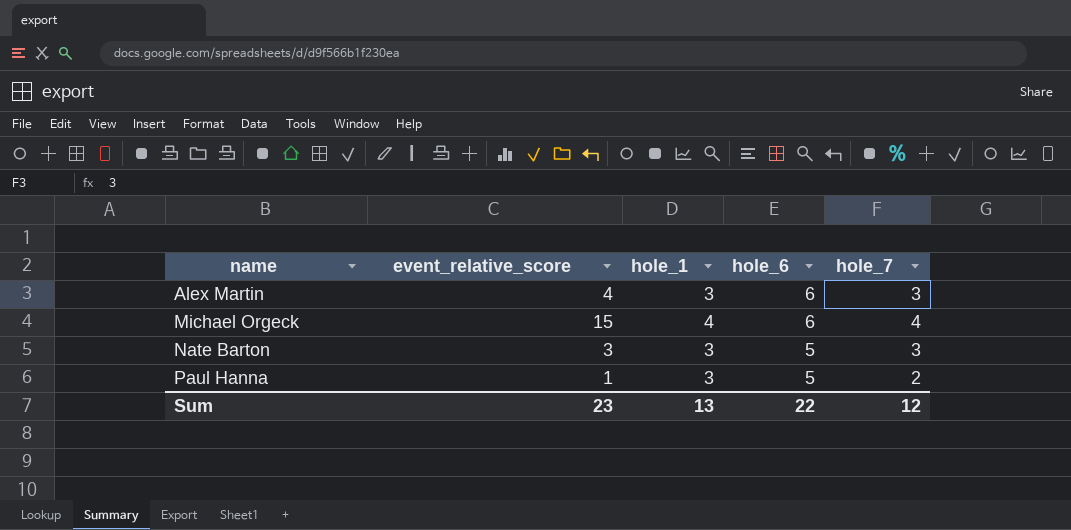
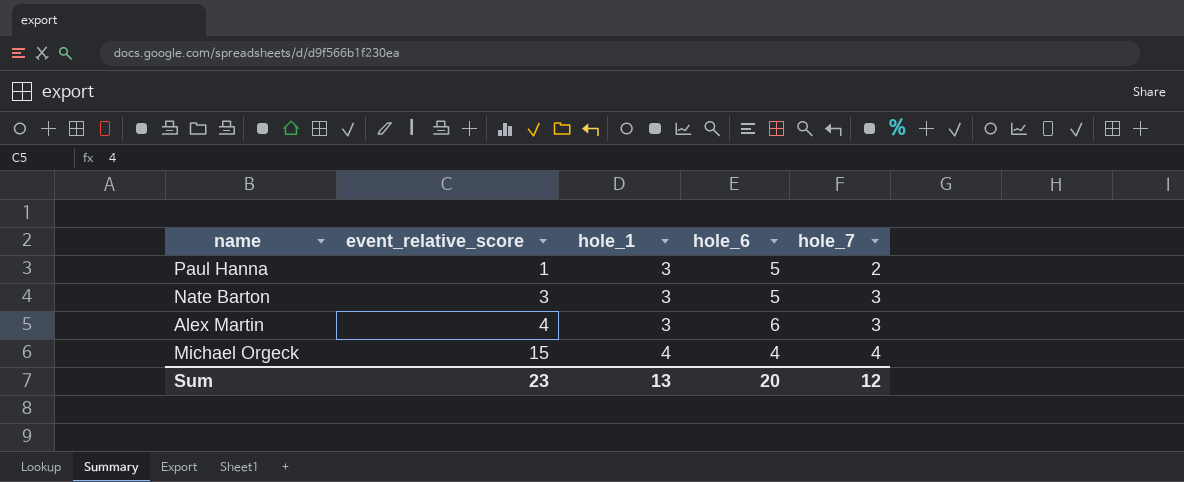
row order: name ascending -> event_relative_score ascending
Michael Orgeck | hole_6: 6 -> 4
Sum | hole_6: 22 -> 20

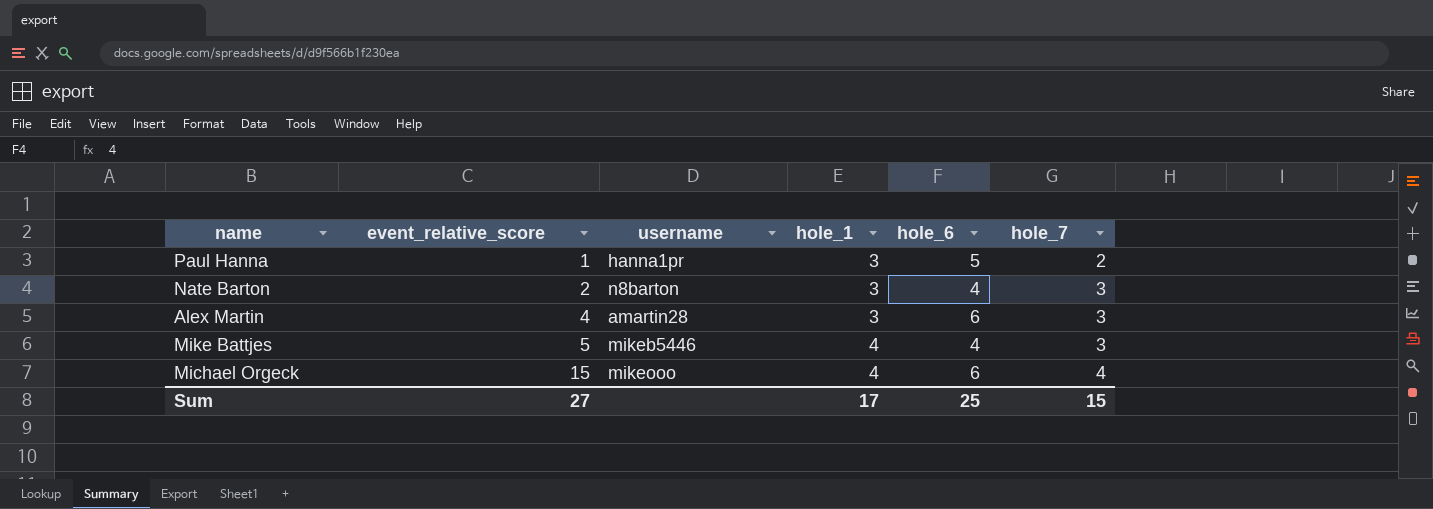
column username | position: none -> 3
Nate Barton | event_relative_score: 3 -> 2
Nate Barton | hole_6: 5 -> 4
row Mike Battjes: none -> 5 | mikeb5446 | 4 | 4 | 3
Michael Orgeck | hole_6: 4 -> 6
Sum | event_relative_score: 23 -> 27
Sum | hole_1: 13 -> 17
Sum | hole_6: 20 -> 25
Sum | hole_7: 12 -> 15

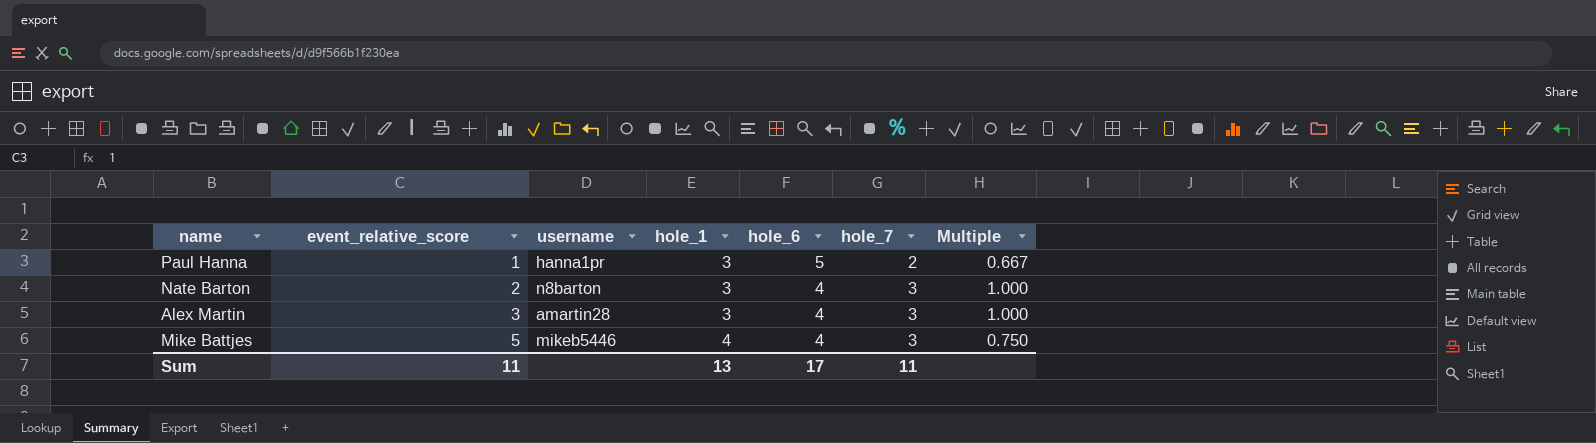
column Multiple | formula: none -> [hole_7] / [hole_1]
row Michael Orgeck: 15 | mikeooo | 4 | 6 | 4 -> none
Alex Martin | event_relative_score: 4 -> 3
Alex Martin | hole_6: 6 -> 4
Sum | event_relative_score: 27 -> 11
Sum | hole_1: 17 -> 13
Sum | hole_6: 25 -> 17
Sum | hole_7: 15 -> 11

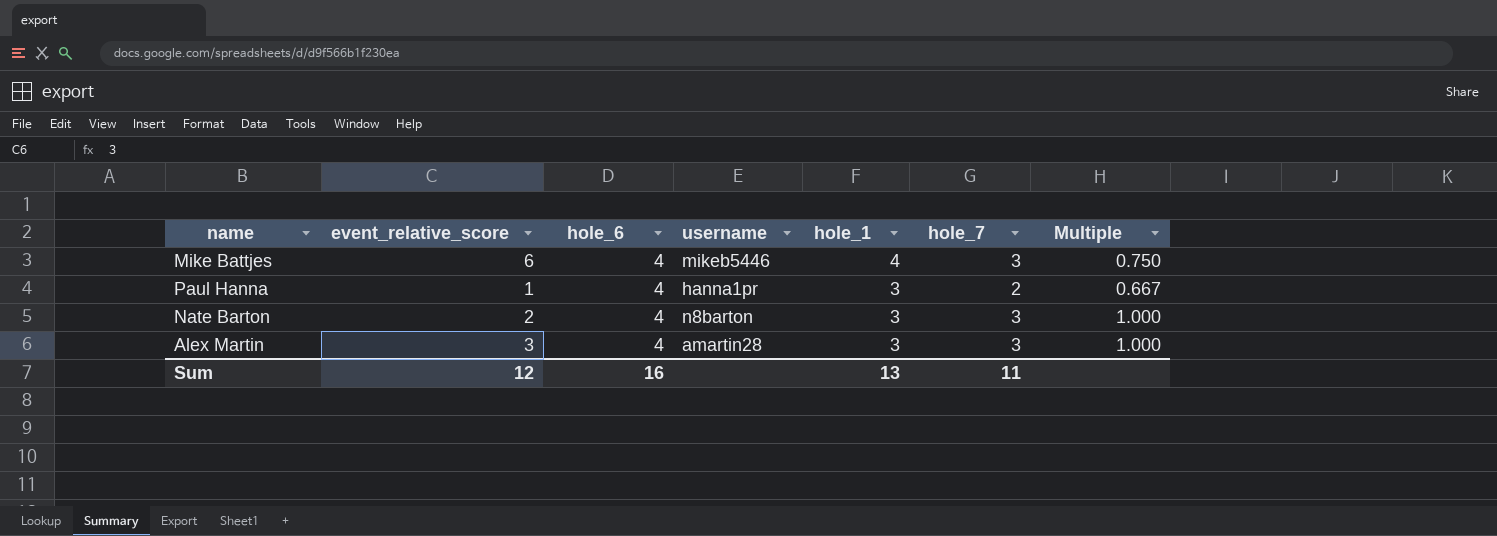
row order: event_relative_score ascending -> hole_1 descending
column hole_6 | position: 5 -> 3
Mike Battjes | event_relative_score: 5 -> 6
Paul Hanna | hole_6: 5 -> 4
Sum | event_relative_score: 11 -> 12
Sum | hole_6: 17 -> 16

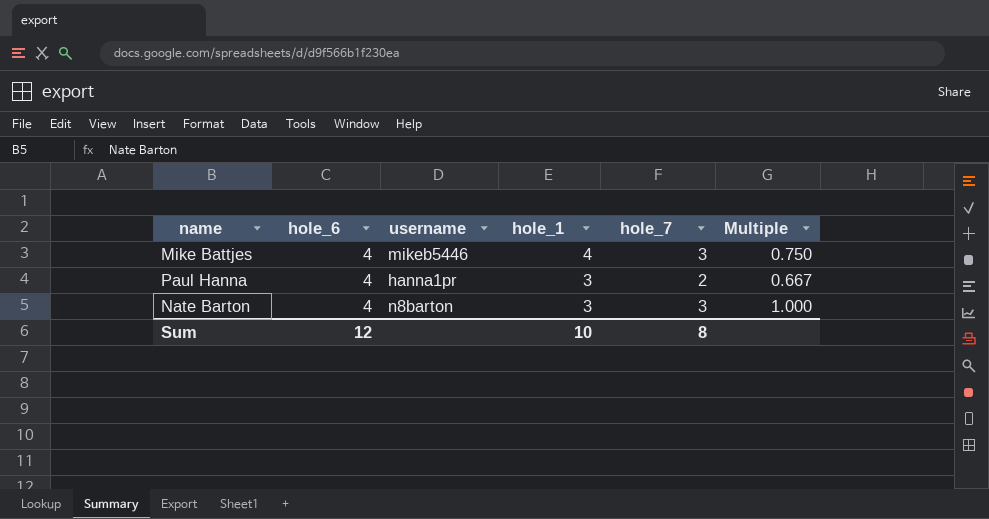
column event_relative_score | position: 2 -> none
row Alex Martin: 3 | 4 | amartin28 | 3 | 3 | 1.000 -> none
Sum | hole_6: 16 -> 12
Sum | hole_1: 13 -> 10
Sum | hole_7: 11 -> 8

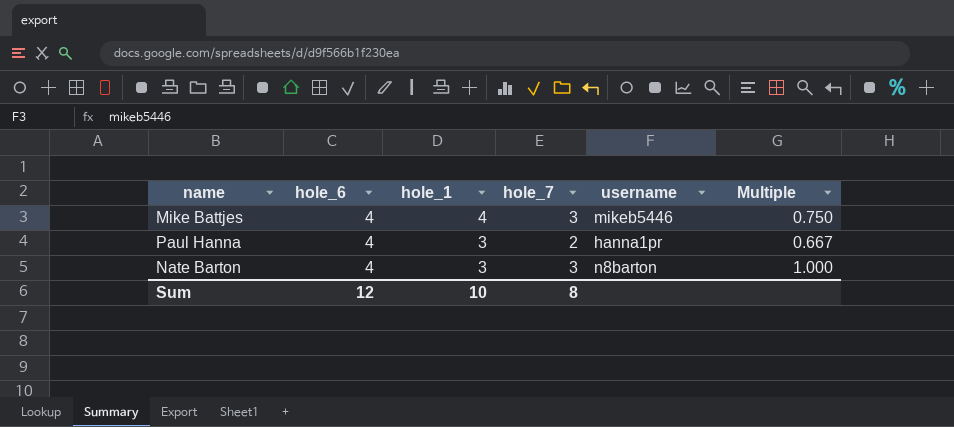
column username | position: 3 -> 5

